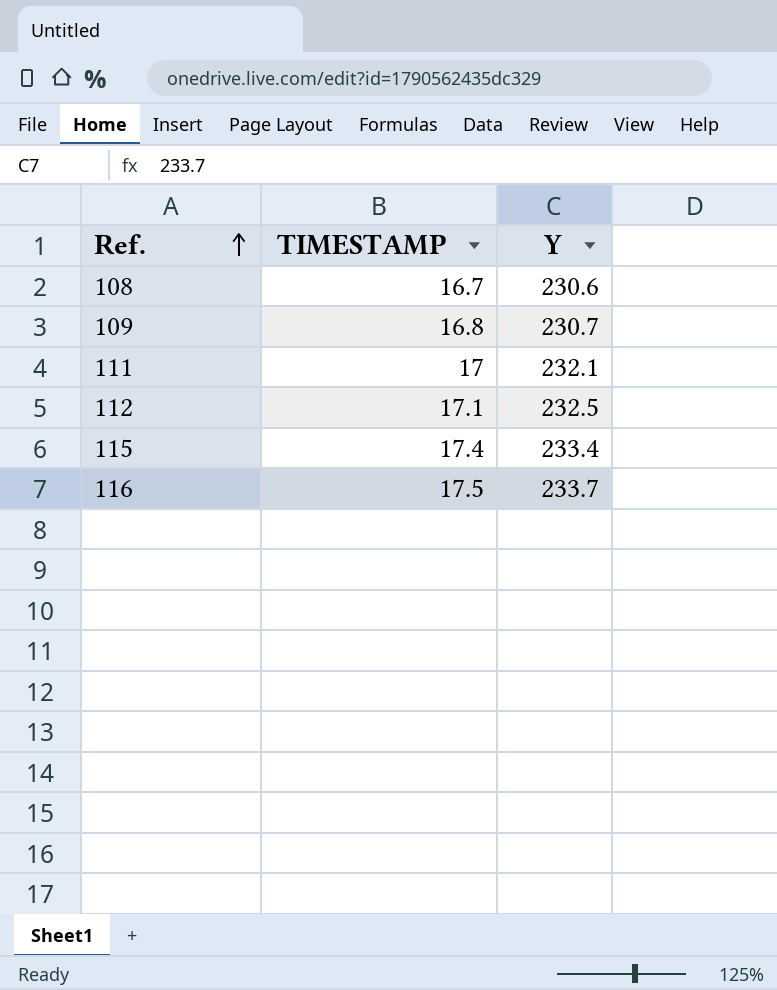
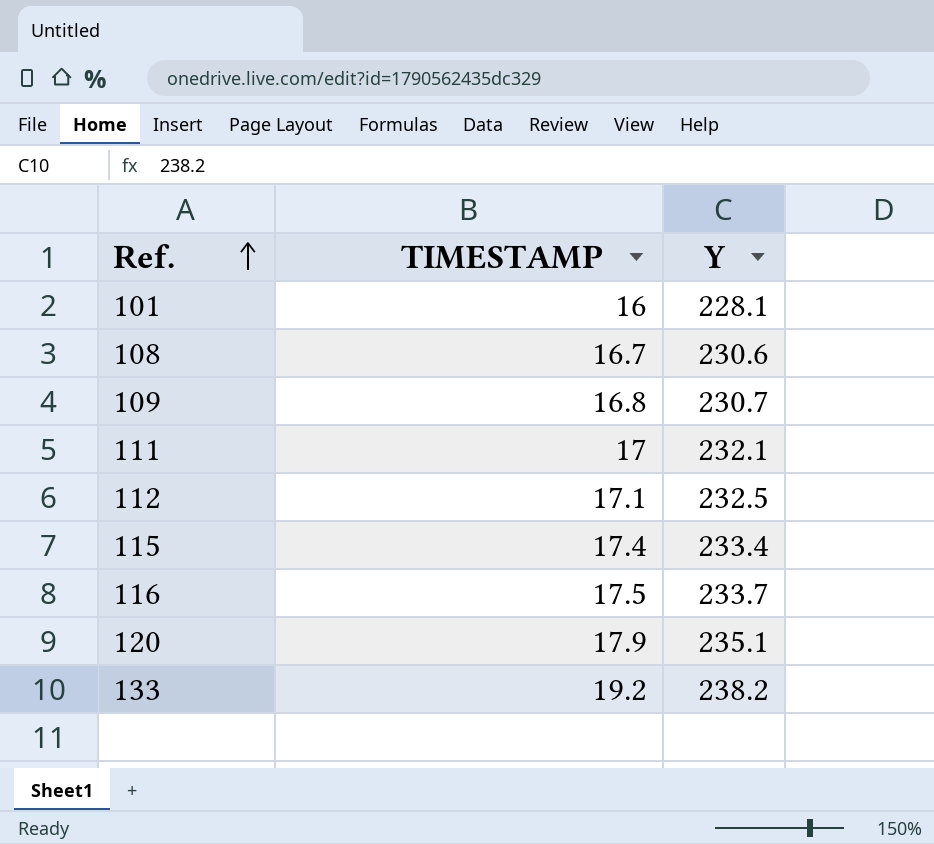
row 101: none -> 16 | 228.1
row 120: none -> 17.9 | 235.1
row 133: none -> 19.2 | 238.2

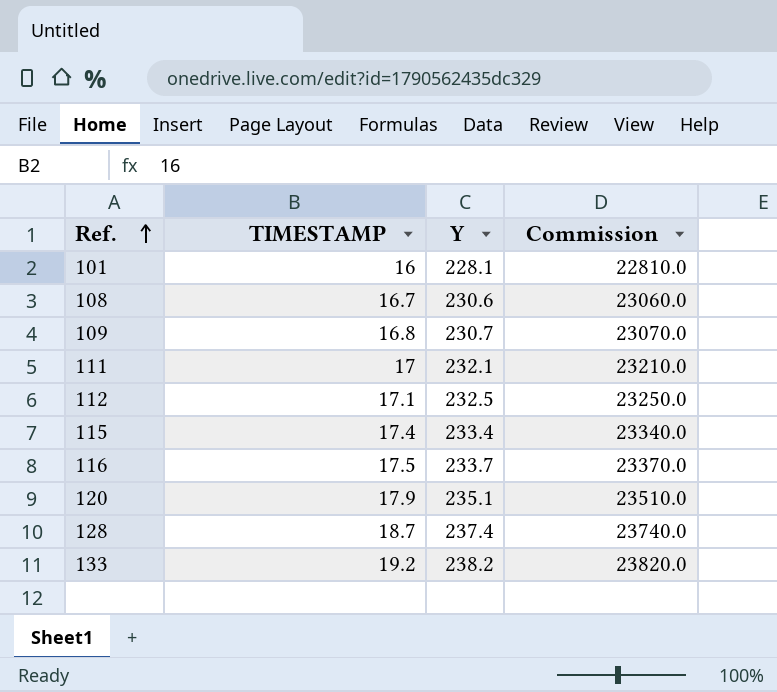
column Commission | formula: none -> [Y] * 100
row 128: none -> 18.7 | 237.4 | 23740.0

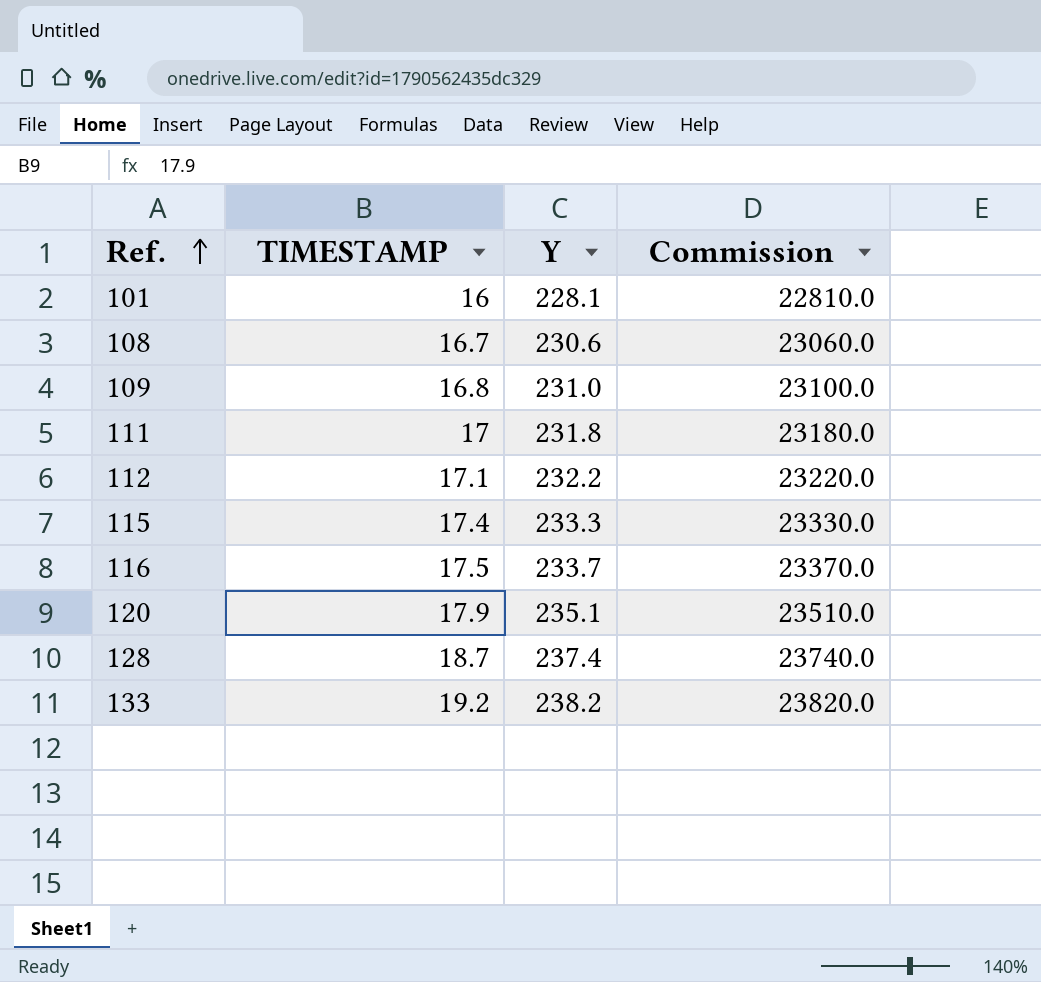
109 | Y: 230.7 -> 231.0
109 | Commission: 23070.0 -> 23100.0
111 | Y: 232.1 -> 231.8
111 | Commission: 23210.0 -> 23180.0
112 | Y: 232.5 -> 232.2
112 | Commission: 23250.0 -> 23220.0
115 | Y: 233.4 -> 233.3
115 | Commission: 23340.0 -> 23330.0

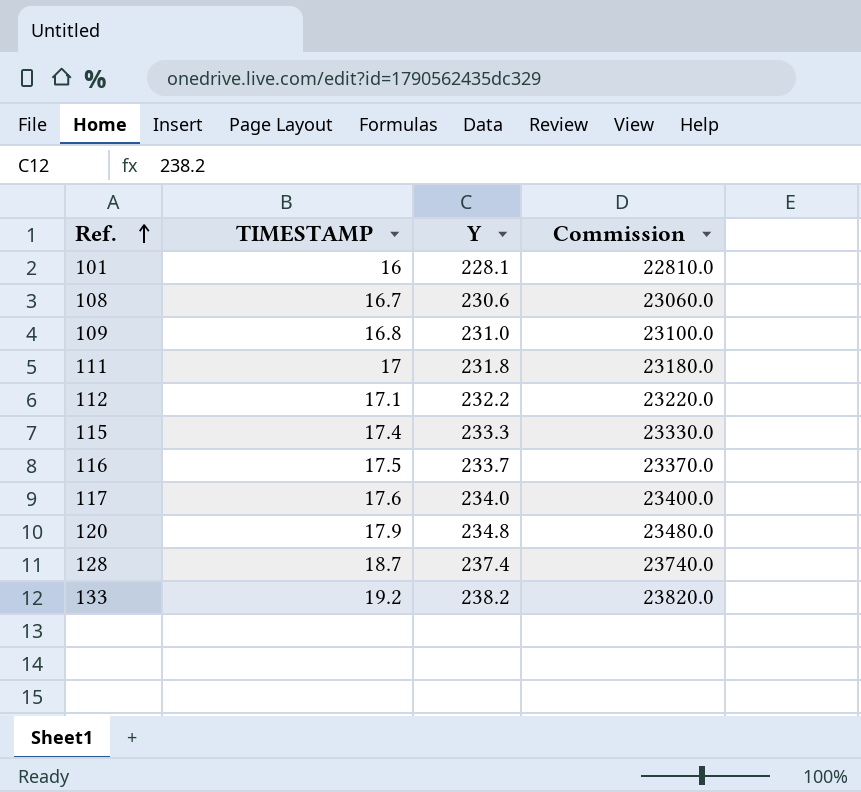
row 117: none -> 17.6 | 234.0 | 23400.0
120 | Y: 235.1 -> 234.8
120 | Commission: 23510.0 -> 23480.0

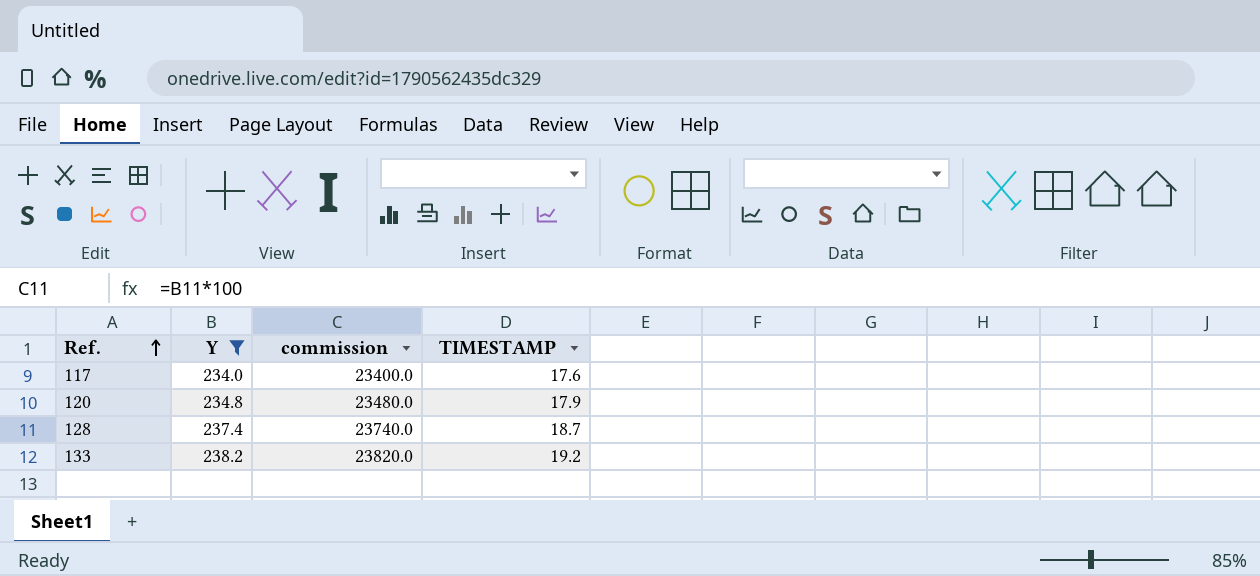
filter: none -> Y >= 234.0
column name: Commission -> commission
column TIMESTAMP | position: 2 -> 4

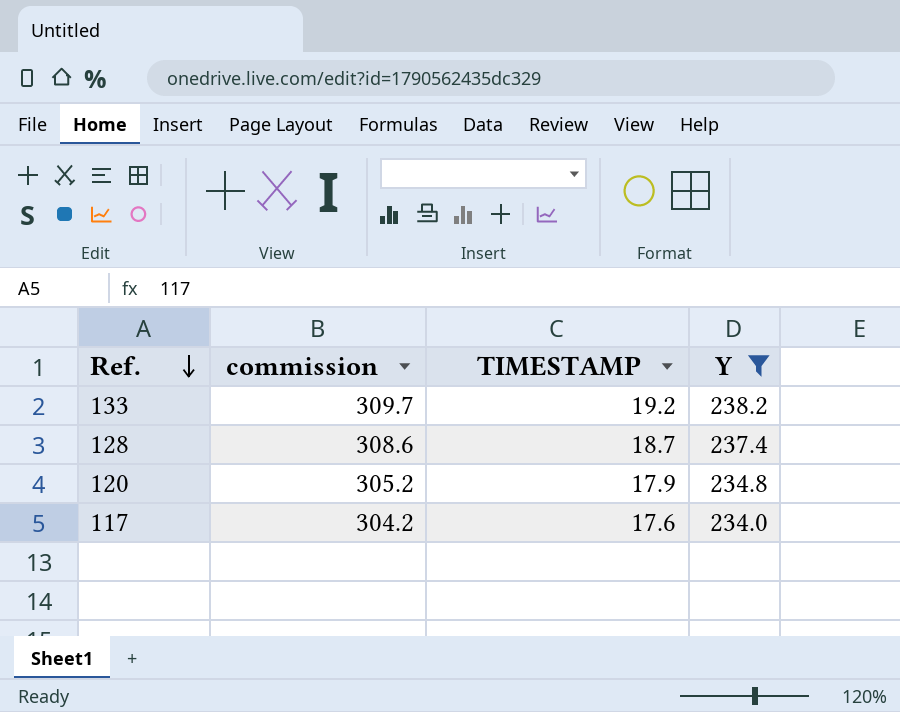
row order: Ref. ascending -> Ref. descending
column commission | formula: [Y] * 100 -> [Y] * 1.3
column Y | position: 2 -> 4

